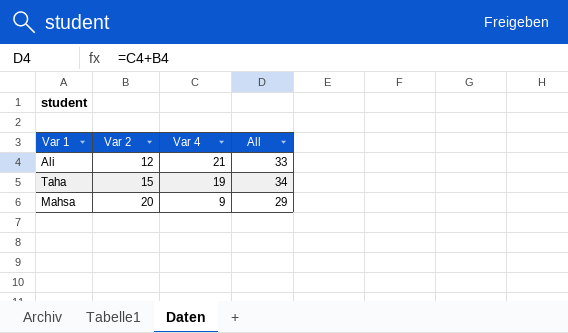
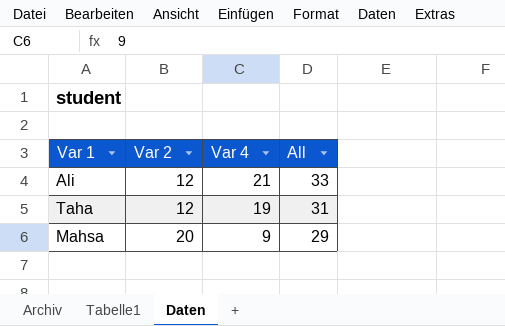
Taha | Var 2: 15 -> 12
Taha | All: 34 -> 31

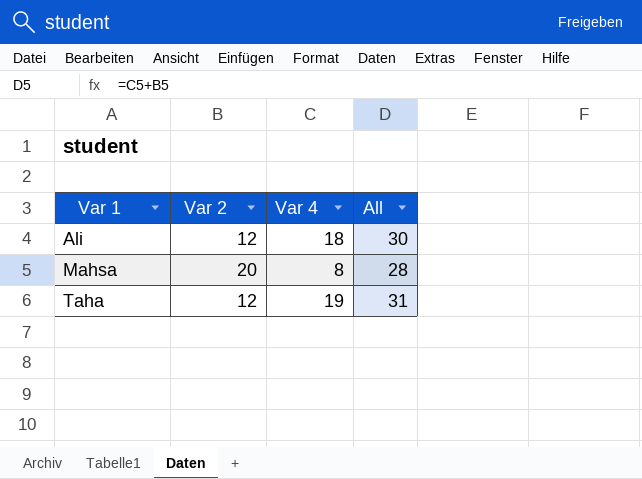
row order: Var 2 ascending -> Var 1 ascending
Ali | Var 4: 21 -> 18
Ali | All: 33 -> 30
Mahsa | Var 4: 9 -> 8
Mahsa | All: 29 -> 28

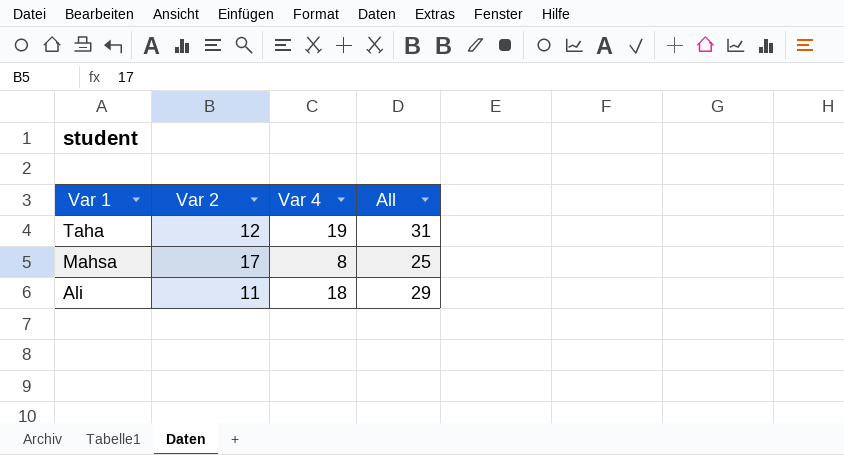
row order: Var 1 ascending -> Var 1 descending
Mahsa | Var 2: 20 -> 17
Mahsa | All: 28 -> 25
Ali | Var 2: 12 -> 11
Ali | All: 30 -> 29

